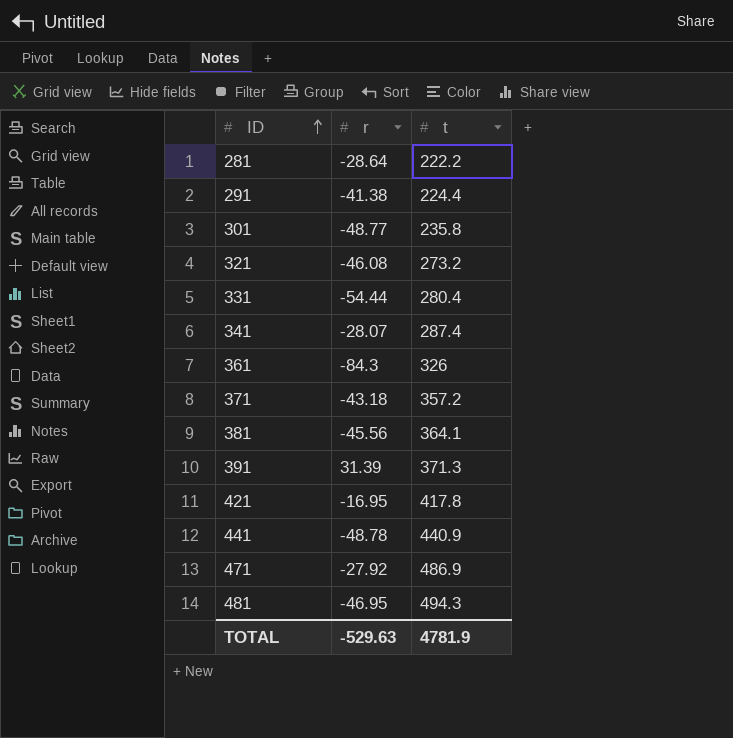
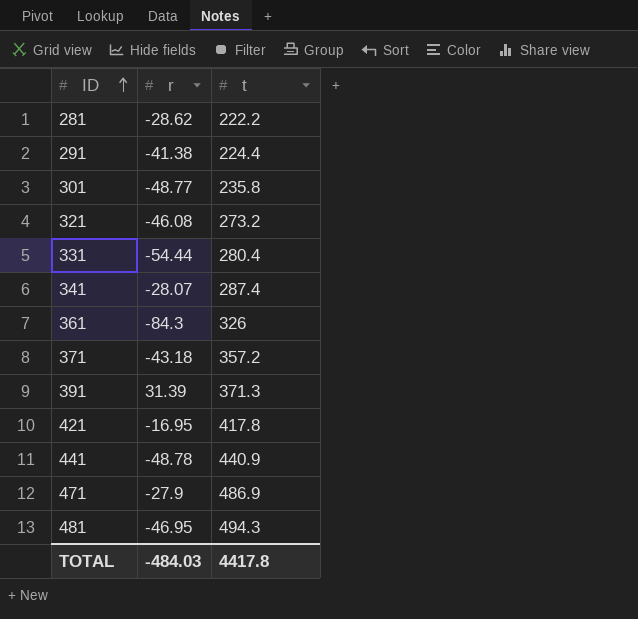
row 381: -45.56 | 364.1 -> none
281 | r: -28.64 -> -28.62
471 | r: -27.92 -> -27.9
TOTAL | r: -529.63 -> -484.03
TOTAL | t: 4781.9 -> 4417.8

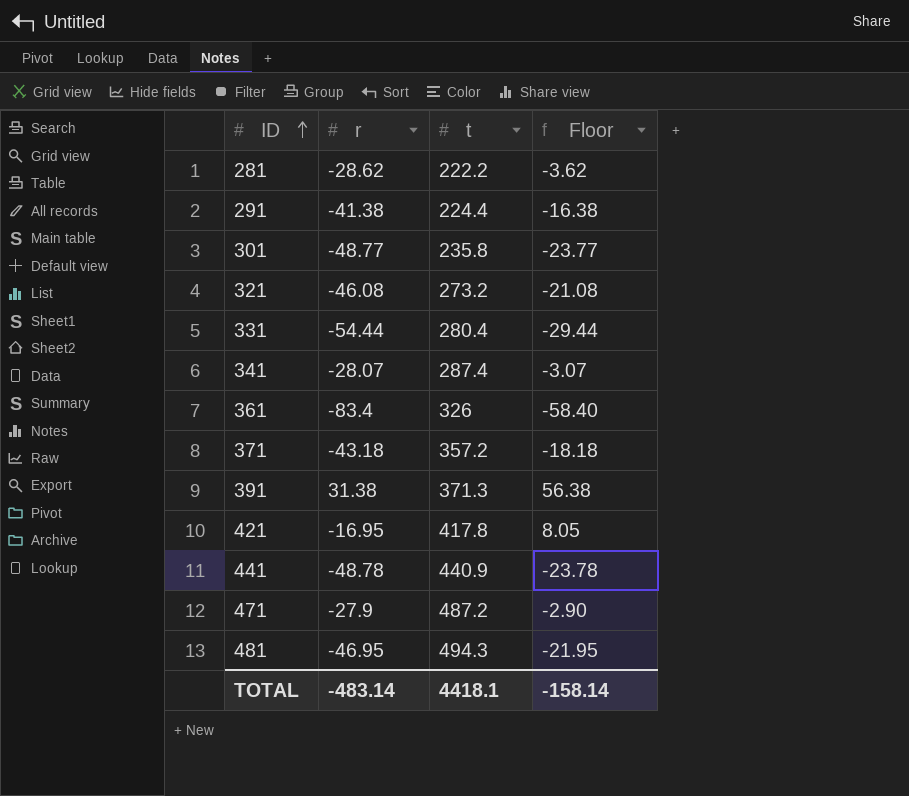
column Floor | formula: none -> [r] + 25
361 | r: -84.3 -> -83.4
391 | r: 31.39 -> 31.38
471 | t: 486.9 -> 487.2
TOTAL | r: -484.03 -> -483.14
TOTAL | t: 4417.8 -> 4418.1

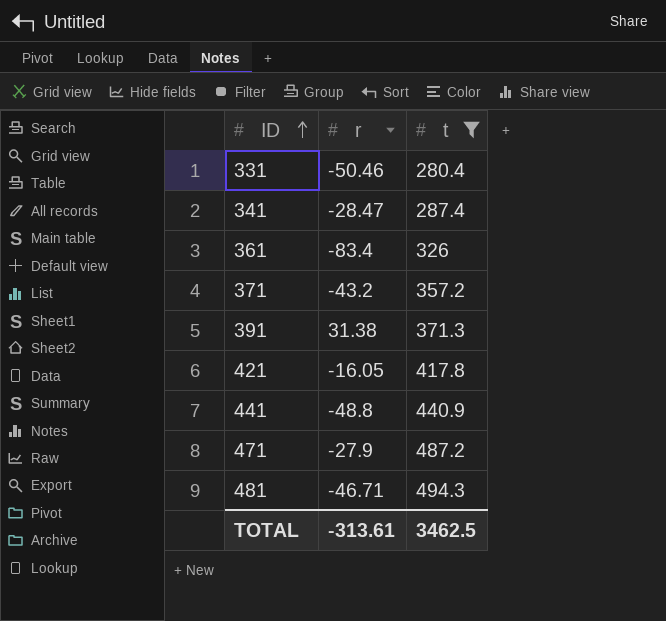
filter: none -> t >= 280.4
column Floor | formula: [r] + 25 -> none
331 | r: -54.44 -> -50.46
341 | r: -28.07 -> -28.47
371 | r: -43.18 -> -43.2
421 | r: -16.95 -> -16.05
441 | r: -48.78 -> -48.8
481 | r: -46.95 -> -46.71
TOTAL | r: -483.14 -> -313.61
TOTAL | t: 4418.1 -> 3462.5

